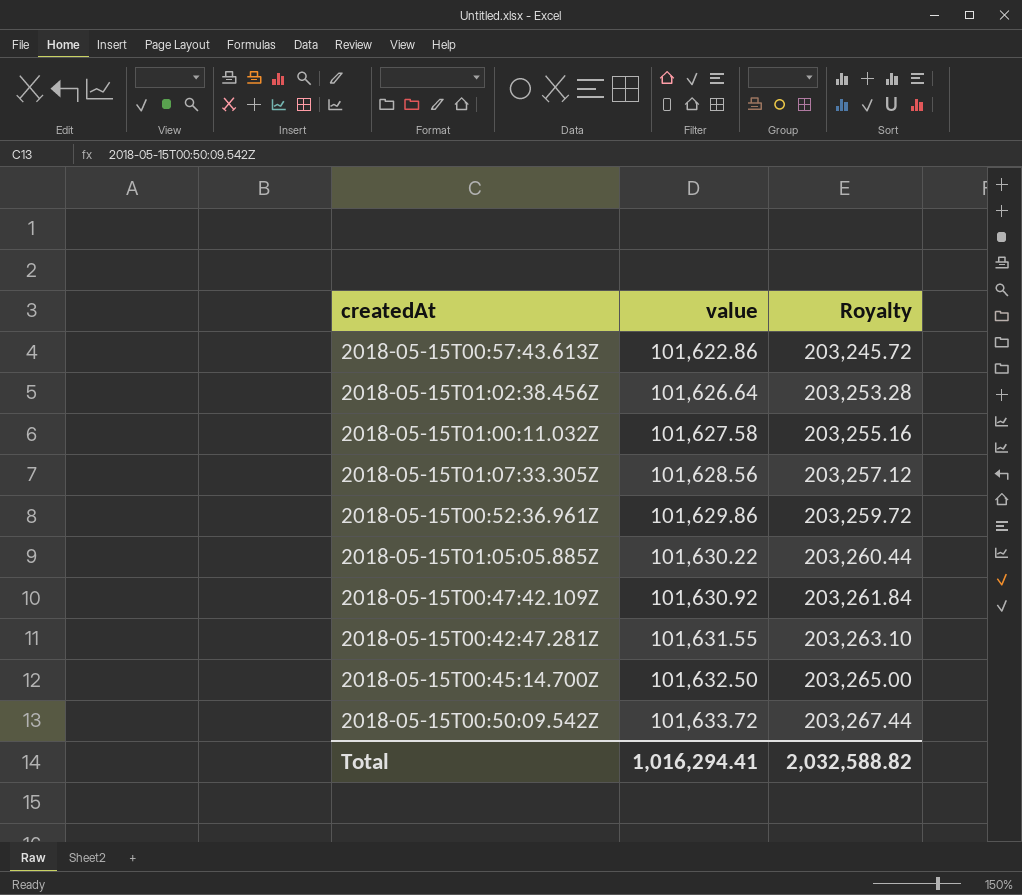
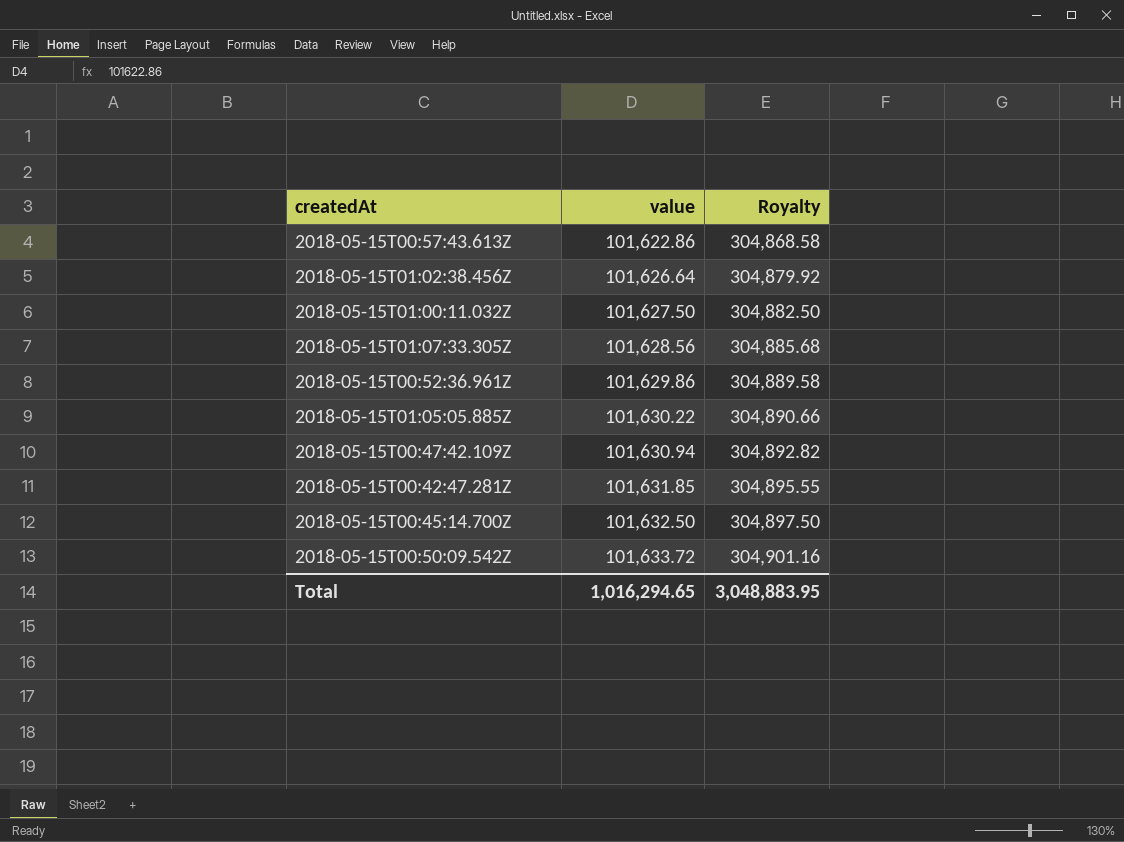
column Royalty | formula: [value] * 2 -> [value] * 3
2018-05-15T01:00:11.032Z | value: 101,627.58 -> 101,627.50
2018-05-15T00:47:42.109Z | value: 101,630.92 -> 101,630.94
2018-05-15T00:42:47.281Z | value: 101,631.55 -> 101,631.85
Total | value: 1,016,294.41 -> 1,016,294.65
Total | Royalty: 2,032,588.82 -> 3,048,883.95

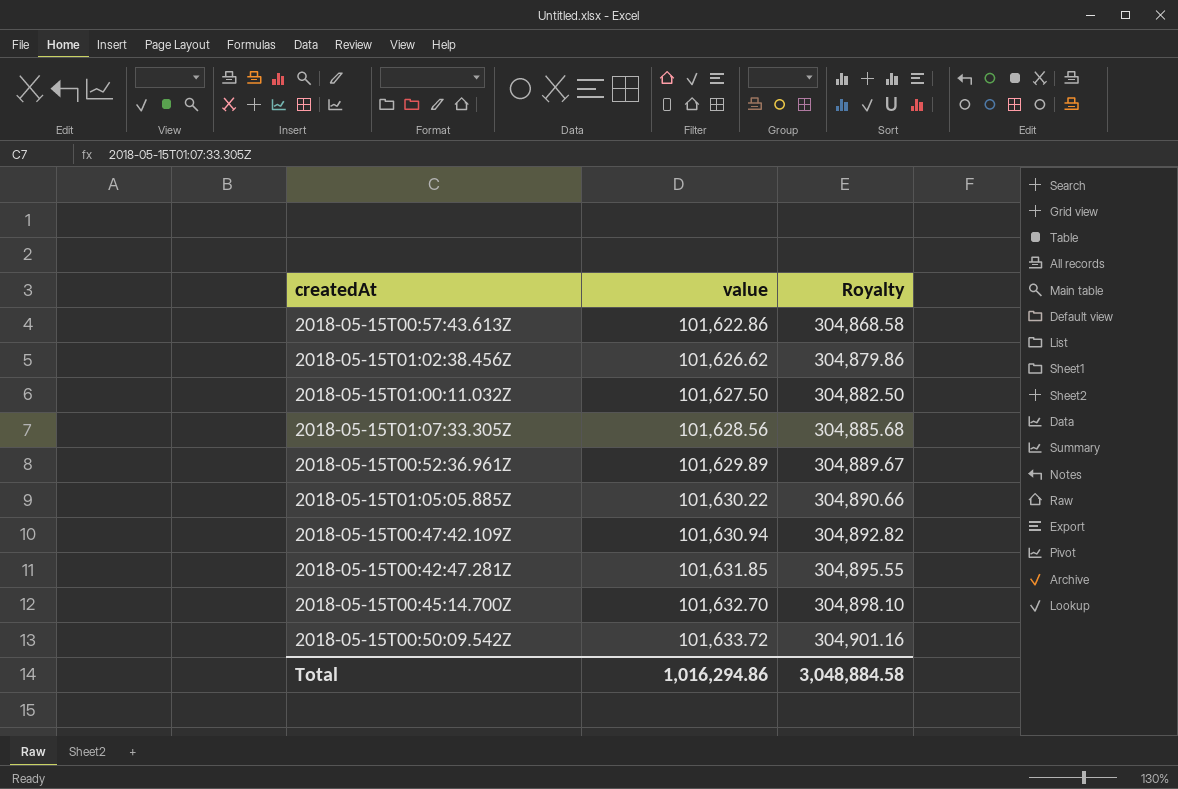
2018-05-15T01:02:38.456Z | value: 101,626.64 -> 101,626.62
2018-05-15T01:02:38.456Z | Royalty: 304,879.92 -> 304,879.86
2018-05-15T00:52:36.961Z | value: 101,629.86 -> 101,629.89
2018-05-15T00:52:36.961Z | Royalty: 304,889.58 -> 304,889.67
2018-05-15T00:45:14.700Z | value: 101,632.50 -> 101,632.70
2018-05-15T00:45:14.700Z | Royalty: 304,897.50 -> 304,898.10
Total | value: 1,016,294.65 -> 1,016,294.86
Total | Royalty: 3,048,883.95 -> 3,048,884.58

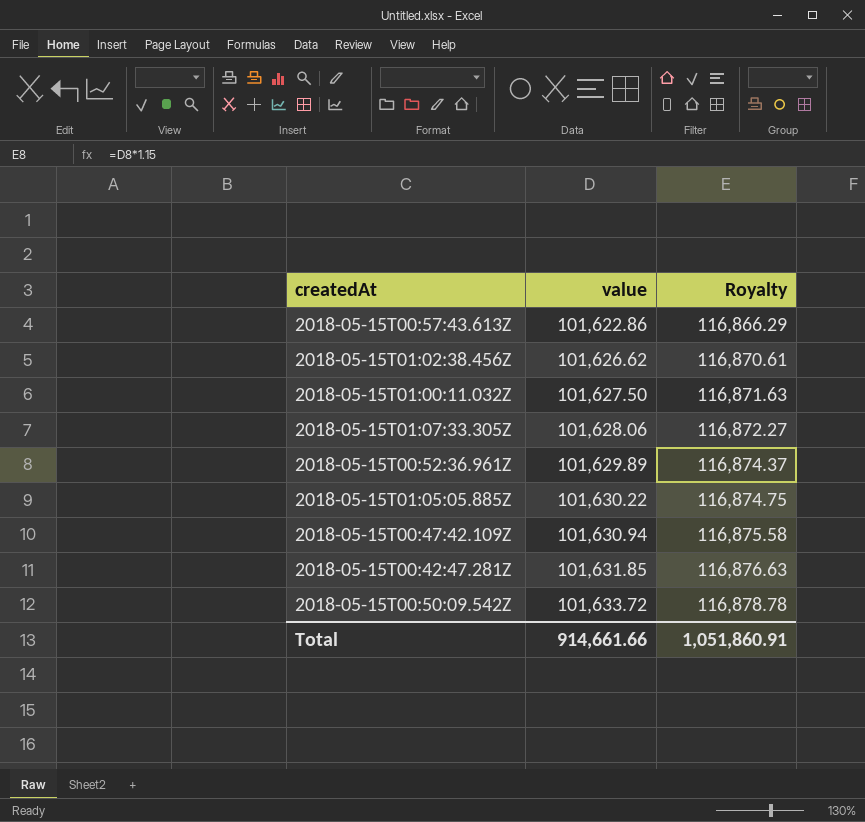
column Royalty | formula: [value] * 3 -> [value] * 1.15
row 2018-05-15T00:45:14.700Z: 101,632.70 | 304,898.10 -> none
2018-05-15T01:07:33.305Z | value: 101,628.56 -> 101,628.06
Total | value: 1,016,294.86 -> 914,661.66
Total | Royalty: 3,048,884.58 -> 1,051,860.91

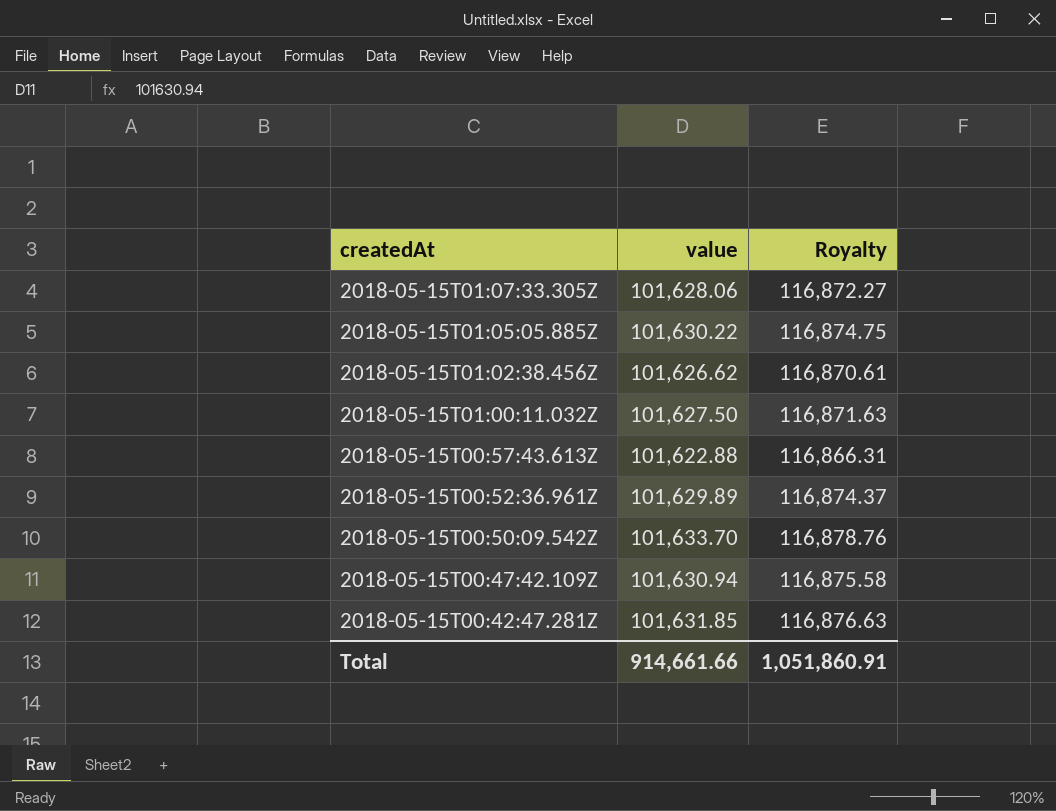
row order: value ascending -> createdAt descending
2018-05-15T00:57:43.613Z | value: 101,622.86 -> 101,622.88
2018-05-15T00:57:43.613Z | Royalty: 116,866.29 -> 116,866.31
2018-05-15T00:50:09.542Z | value: 101,633.72 -> 101,633.70
2018-05-15T00:50:09.542Z | Royalty: 116,878.78 -> 116,878.76

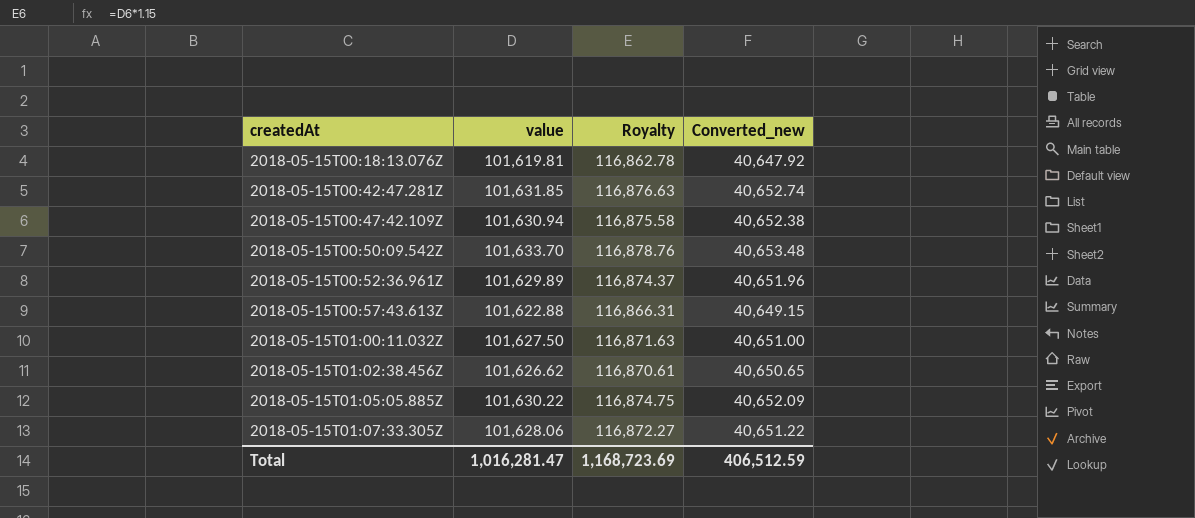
row order: createdAt descending -> createdAt ascending
column Converted_new | formula: none -> [value] * 0.4
row 2018-05-15T00:18:13.076Z: none -> 101,619.81 | 116,862.78 | 40,647.92
Total | value: 914,661.66 -> 1,016,281.47
Total | Royalty: 1,051,860.91 -> 1,168,723.69

